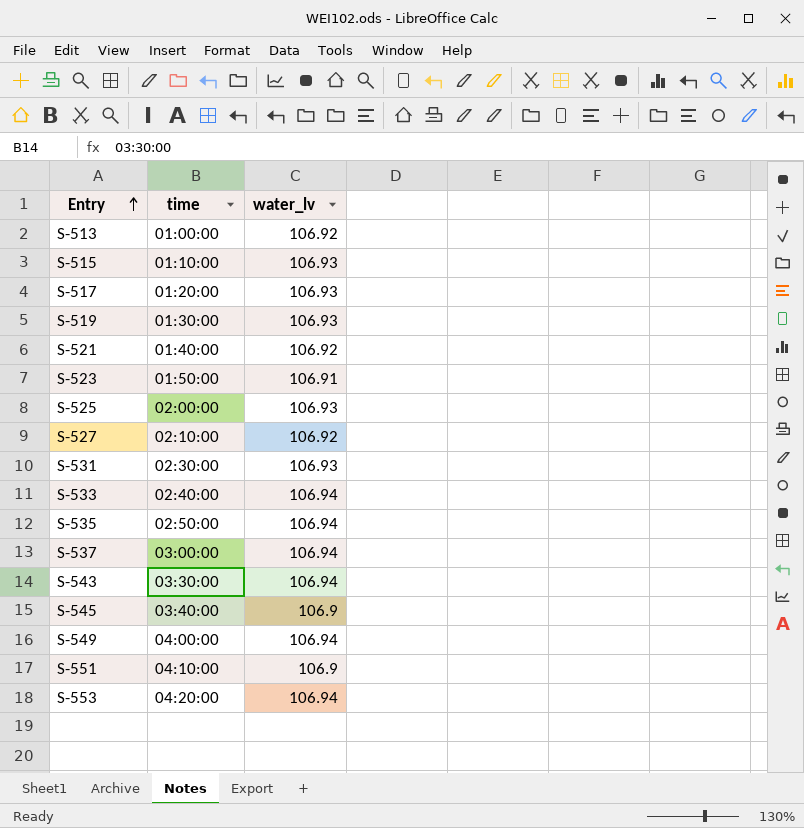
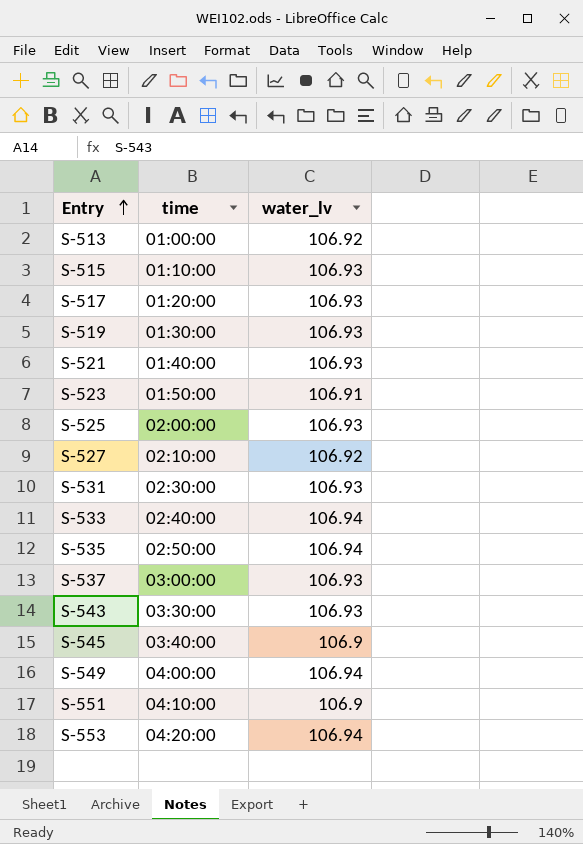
S-521 | water_lv: 106.92 -> 106.93
S-537 | water_lv: 106.94 -> 106.93
S-543 | water_lv: 106.94 -> 106.93

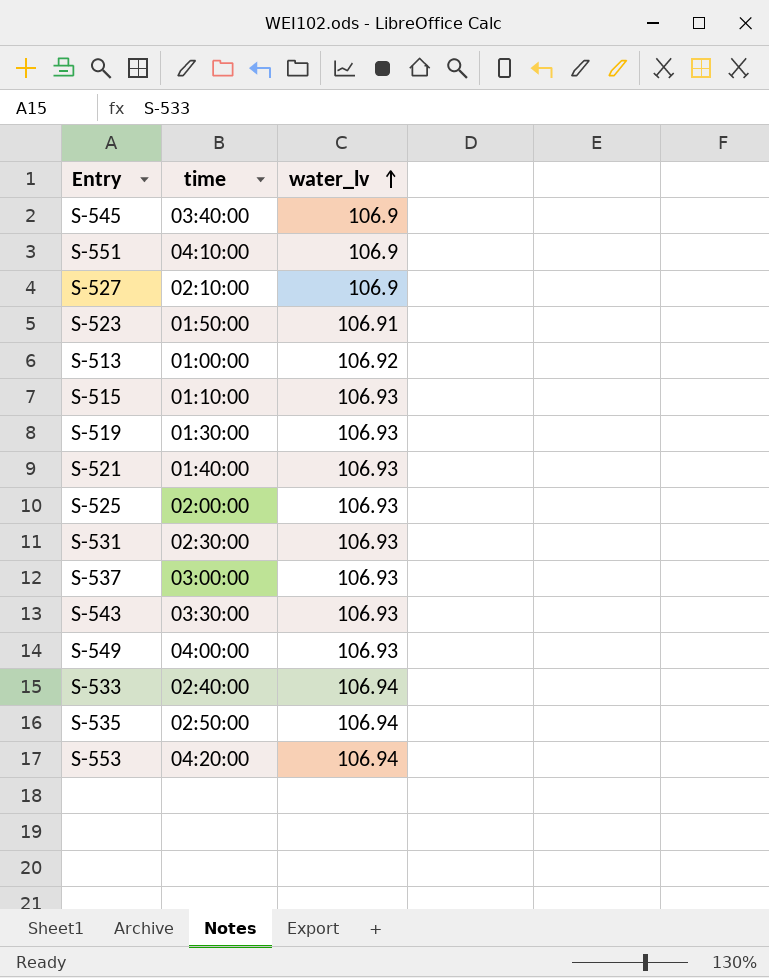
row order: Entry ascending -> water_lv ascending
row S-517: 01:20:00 | 106.93 -> none
S-527 | water_lv: 106.92 -> 106.9
S-549 | water_lv: 106.94 -> 106.93

